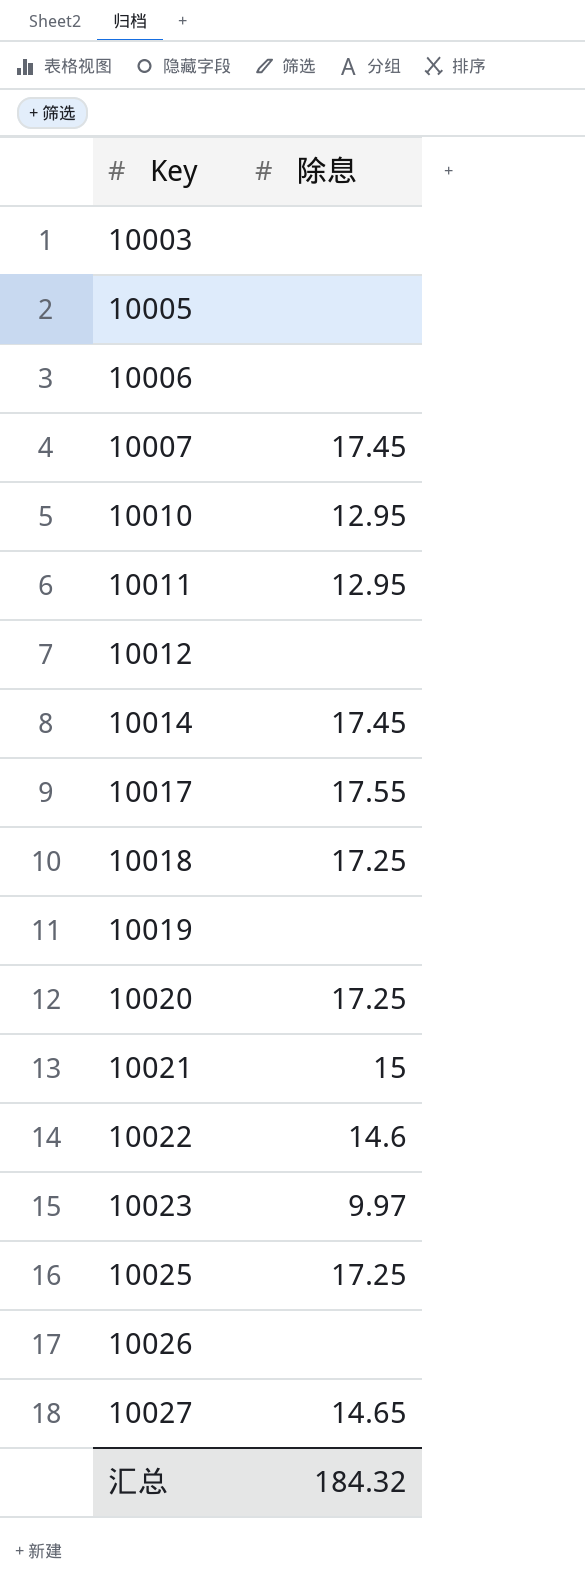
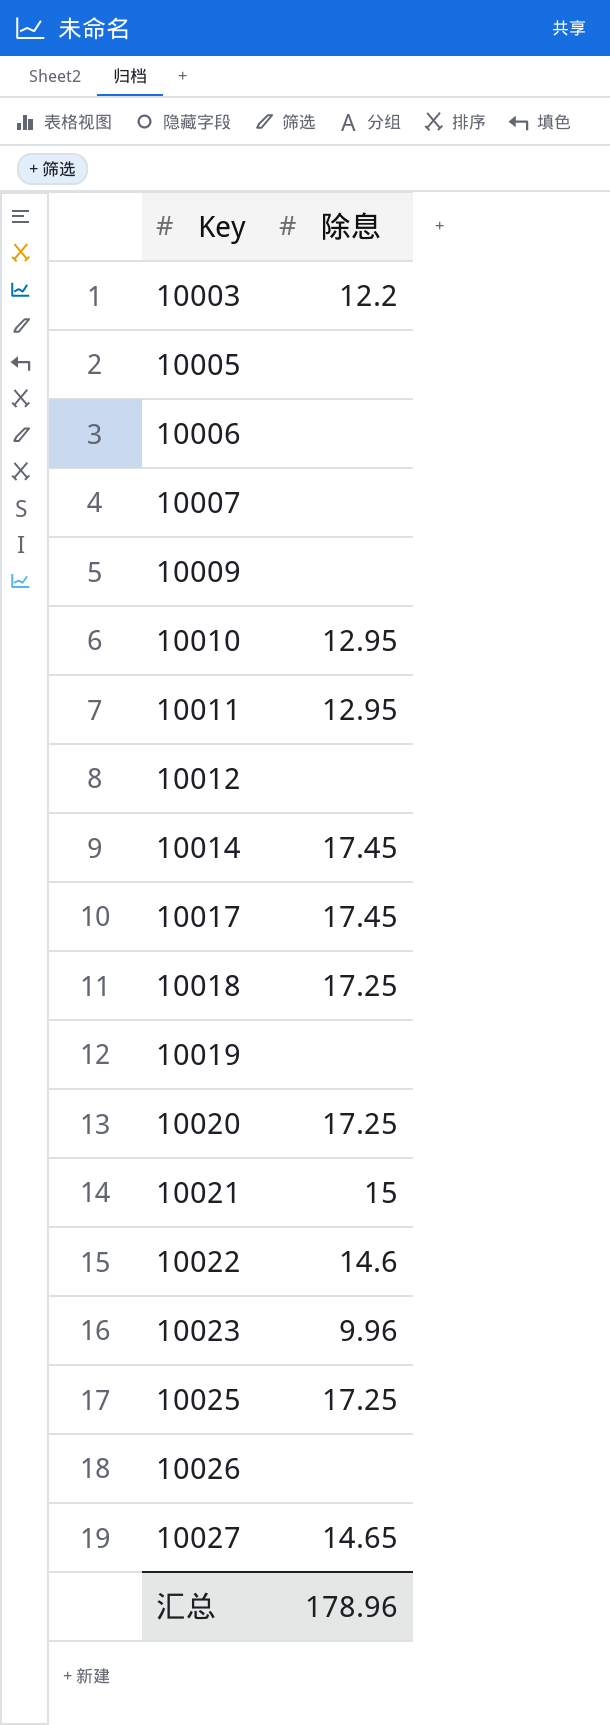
10003 | 除息: none -> 12.2
10007 | 除息: 17.45 -> none
row 10009: none -> none
10017 | 除息: 17.55 -> 17.45
10023 | 除息: 9.97 -> 9.96
汇总 | 除息: 184.32 -> 178.96

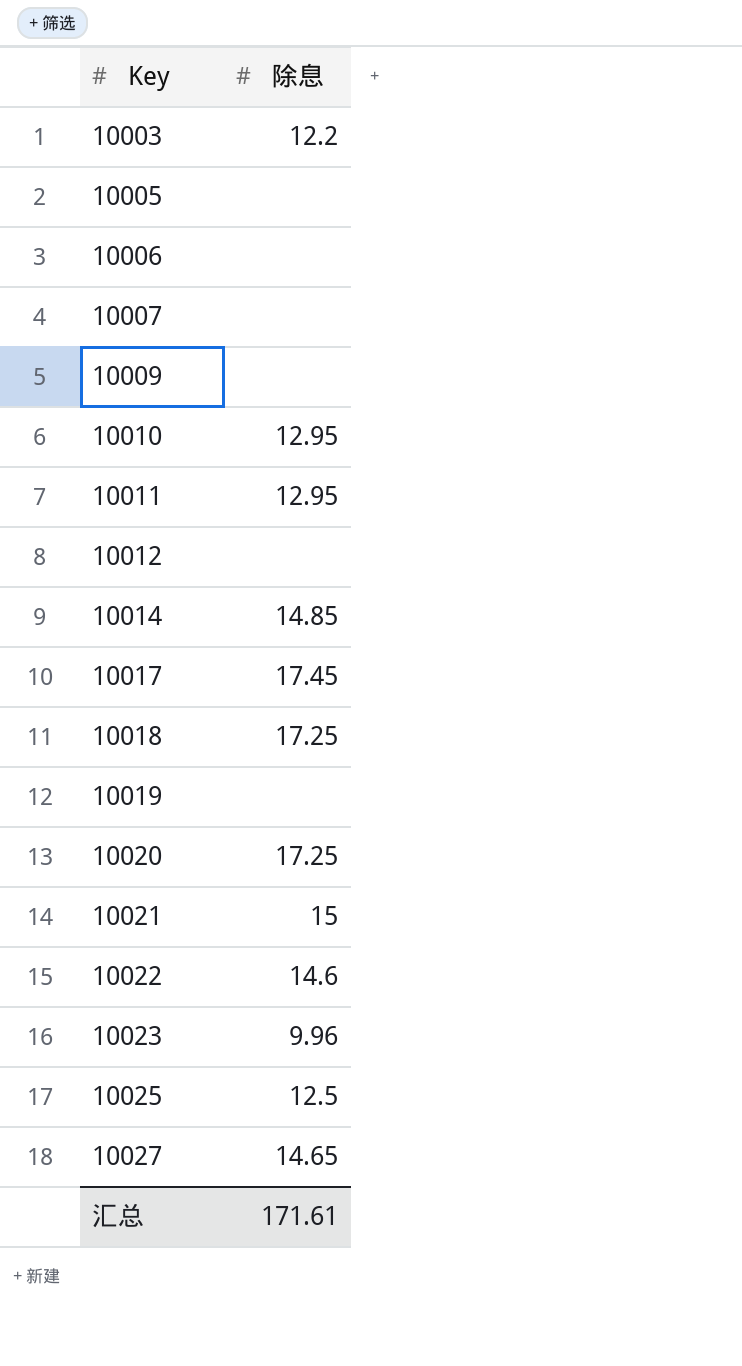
row 10026: none -> none
10014 | 除息: 17.45 -> 14.85
10025 | 除息: 17.25 -> 12.5
汇总 | 除息: 178.96 -> 171.61

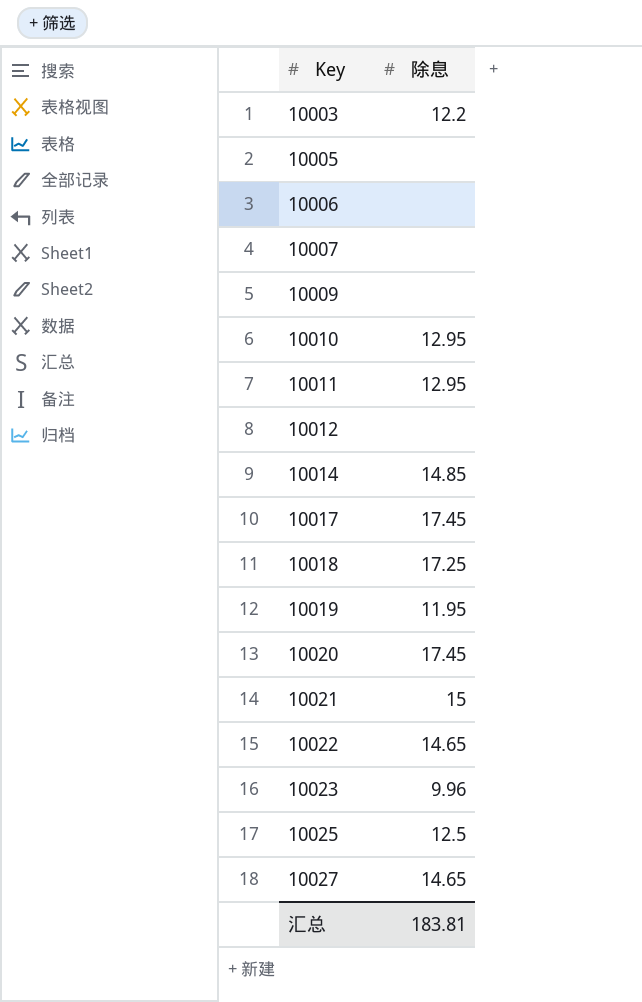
10019 | 除息: none -> 11.95
10020 | 除息: 17.25 -> 17.45
10022 | 除息: 14.6 -> 14.65
汇总 | 除息: 171.61 -> 183.81

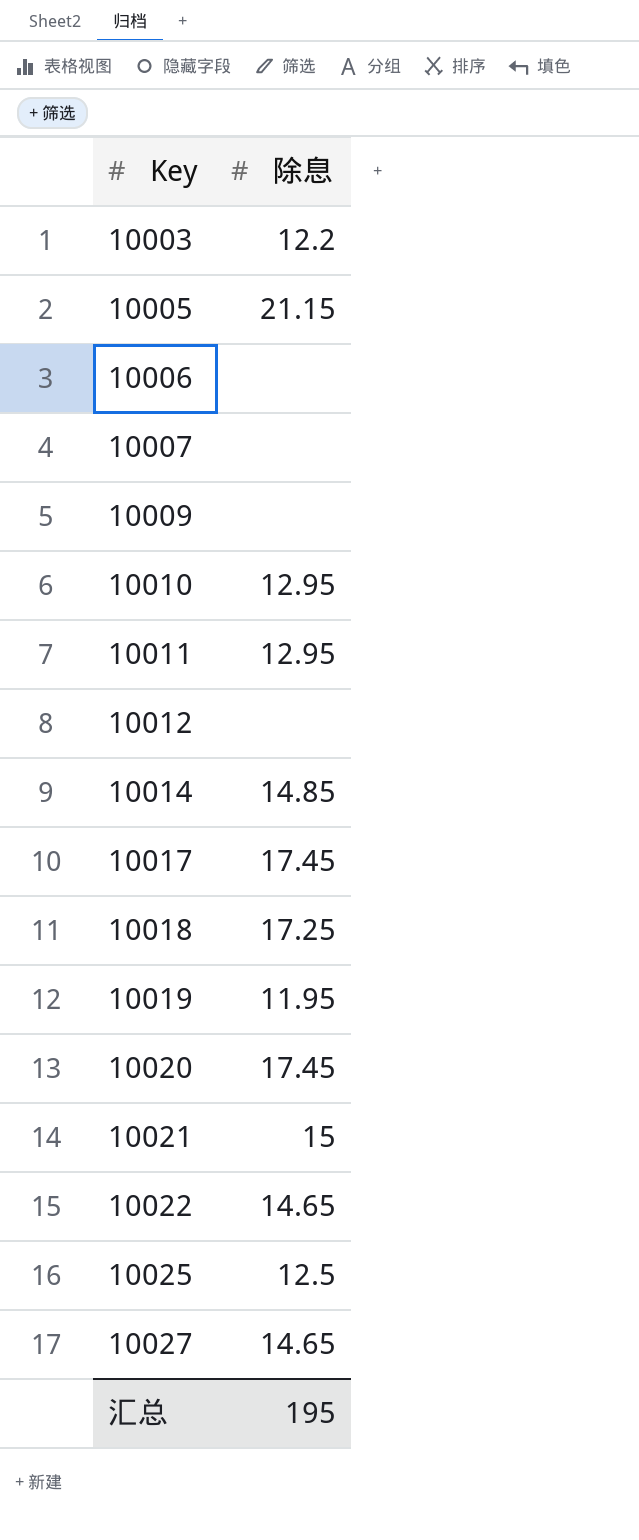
row 10023: 9.96 -> none
10005 | 除息: none -> 21.15
汇总 | 除息: 183.81 -> 195

